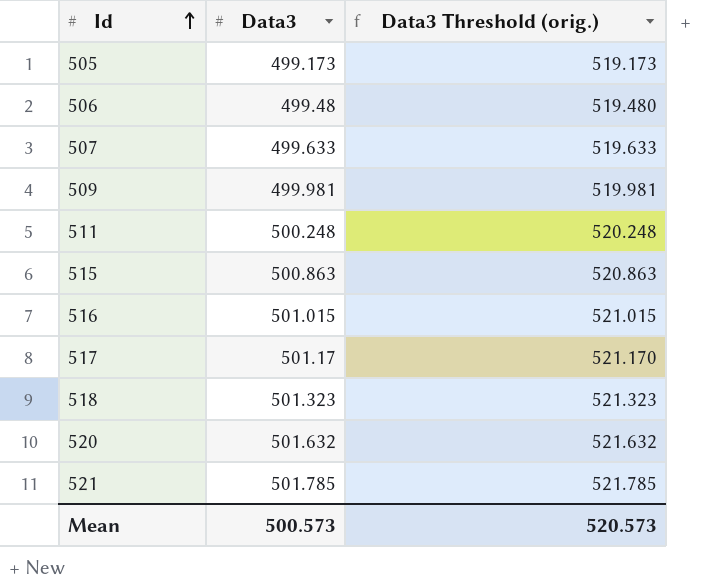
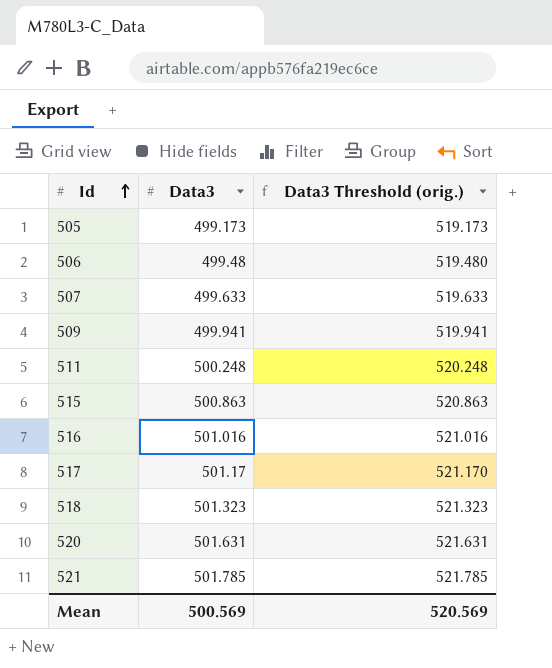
509 | Data3: 499.981 -> 499.941
509 | Data3 Threshold (orig.): 519.981 -> 519.941
516 | Data3: 501.015 -> 501.016
516 | Data3 Threshold (orig.): 521.015 -> 521.016
520 | Data3: 501.632 -> 501.631
520 | Data3 Threshold (orig.): 521.632 -> 521.631
Mean | Data3: 500.573 -> 500.569
Mean | Data3 Threshold (orig.): 520.573 -> 520.569

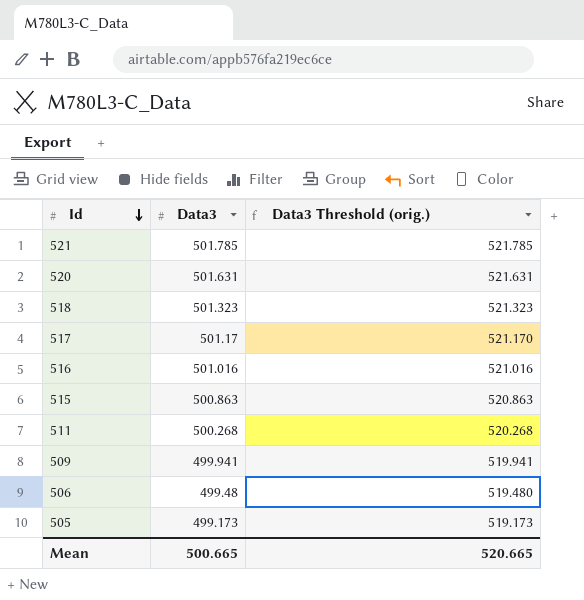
row order: Id ascending -> Id descending
row 507: 499.633 | 519.633 -> none
511 | Data3: 500.248 -> 500.268
511 | Data3 Threshold (orig.): 520.248 -> 520.268
Mean | Data3: 500.569 -> 500.665
Mean | Data3 Threshold (orig.): 520.569 -> 520.665

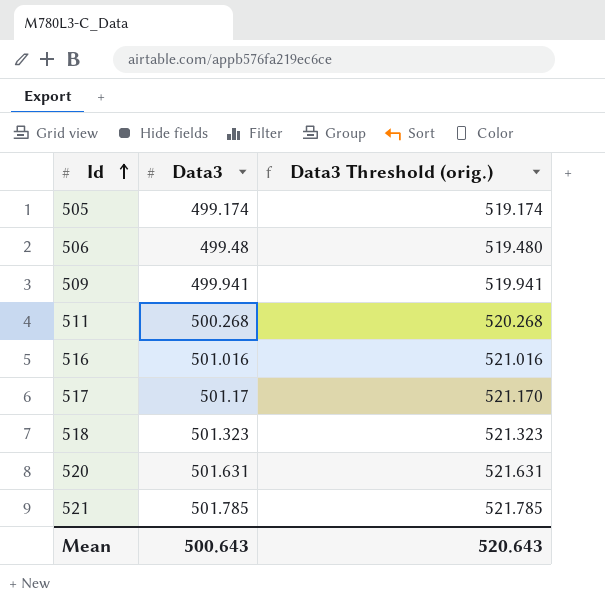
row order: Id descending -> Id ascending
row 515: 500.863 | 520.863 -> none
505 | Data3: 499.173 -> 499.174
505 | Data3 Threshold (orig.): 519.173 -> 519.174
Mean | Data3: 500.665 -> 500.643
Mean | Data3 Threshold (orig.): 520.665 -> 520.643

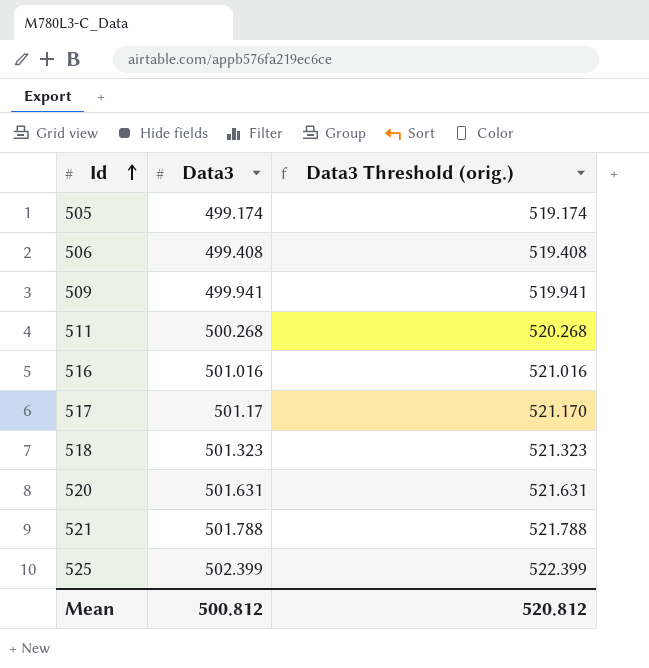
506 | Data3: 499.48 -> 499.408
506 | Data3 Threshold (orig.): 519.480 -> 519.408
521 | Data3: 501.785 -> 501.788
521 | Data3 Threshold (orig.): 521.785 -> 521.788
row 525: none -> 502.399 | 522.399
Mean | Data3: 500.643 -> 500.812
Mean | Data3 Threshold (orig.): 520.643 -> 520.812

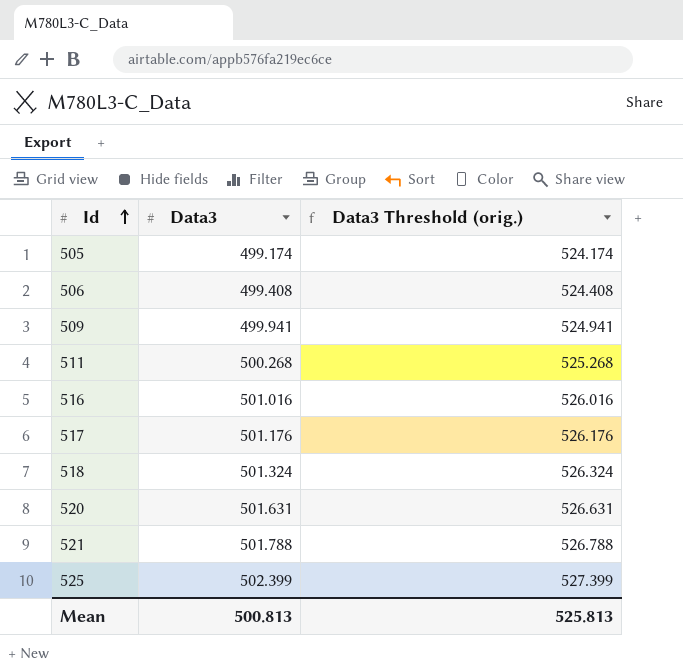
column Data3 Threshold (orig.) | formula: [Data3] + 20 -> [Data3] + 25
517 | Data3: 501.17 -> 501.176
518 | Data3: 501.323 -> 501.324
Mean | Data3: 500.812 -> 500.813
Mean | Data3 Threshold (orig.): 520.812 -> 525.813

